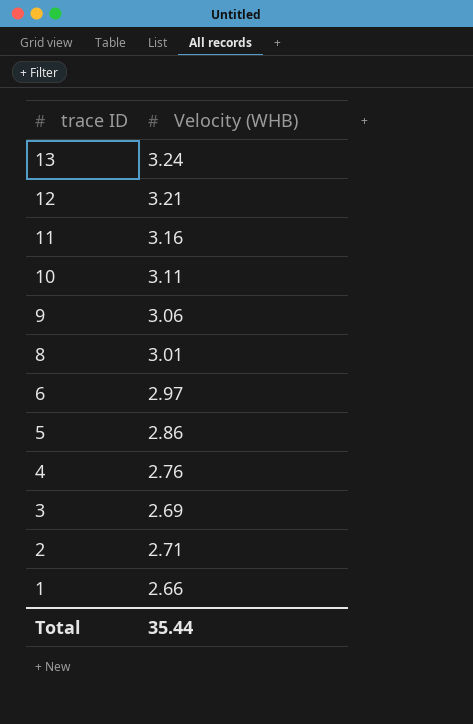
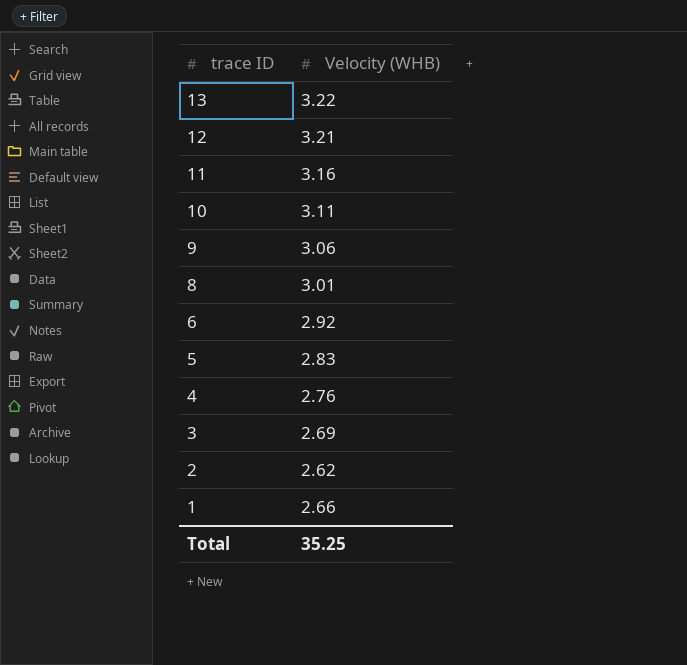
13 | Velocity (WHB): 3.24 -> 3.22
6 | Velocity (WHB): 2.97 -> 2.92
5 | Velocity (WHB): 2.86 -> 2.83
2 | Velocity (WHB): 2.71 -> 2.62
Total | Velocity (WHB): 35.44 -> 35.25

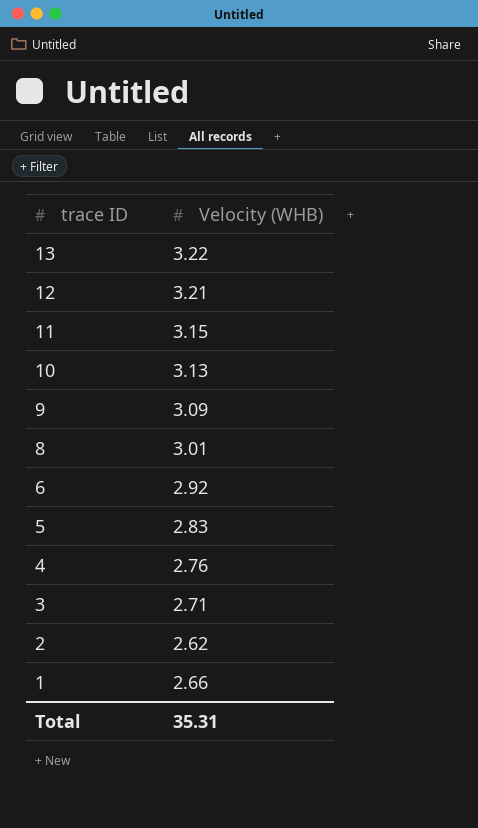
11 | Velocity (WHB): 3.16 -> 3.15
10 | Velocity (WHB): 3.11 -> 3.13
9 | Velocity (WHB): 3.06 -> 3.09
3 | Velocity (WHB): 2.69 -> 2.71
Total | Velocity (WHB): 35.25 -> 35.31

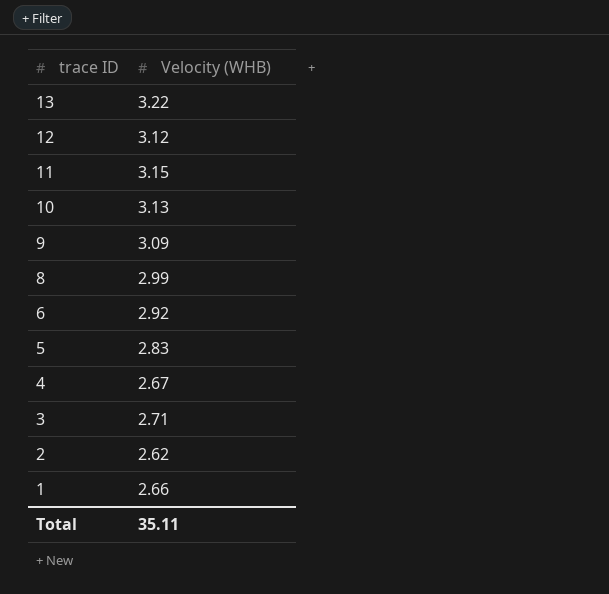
12 | Velocity (WHB): 3.21 -> 3.12
8 | Velocity (WHB): 3.01 -> 2.99
4 | Velocity (WHB): 2.76 -> 2.67
Total | Velocity (WHB): 35.31 -> 35.11

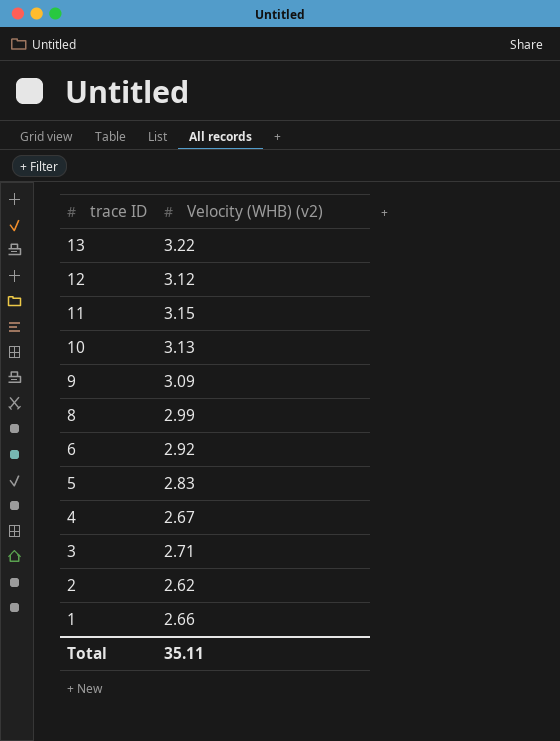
column name: Velocity (WHB) -> Velocity (WHB) (v2)

